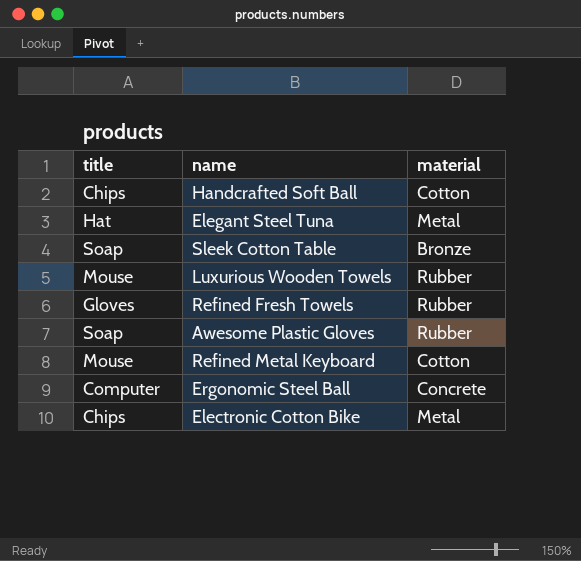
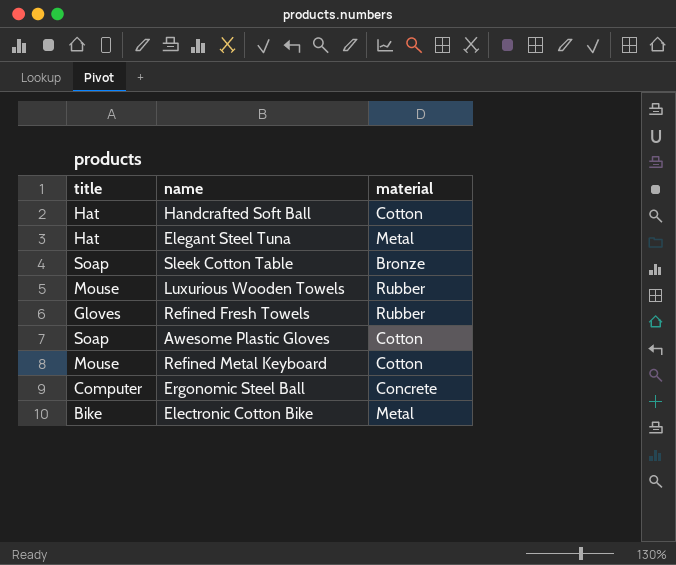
Handcrafted Soft Ball | title: Chips -> Hat
Awesome Plastic Gloves | material: Rubber -> Cotton
Electronic Cotton Bike | title: Chips -> Bike

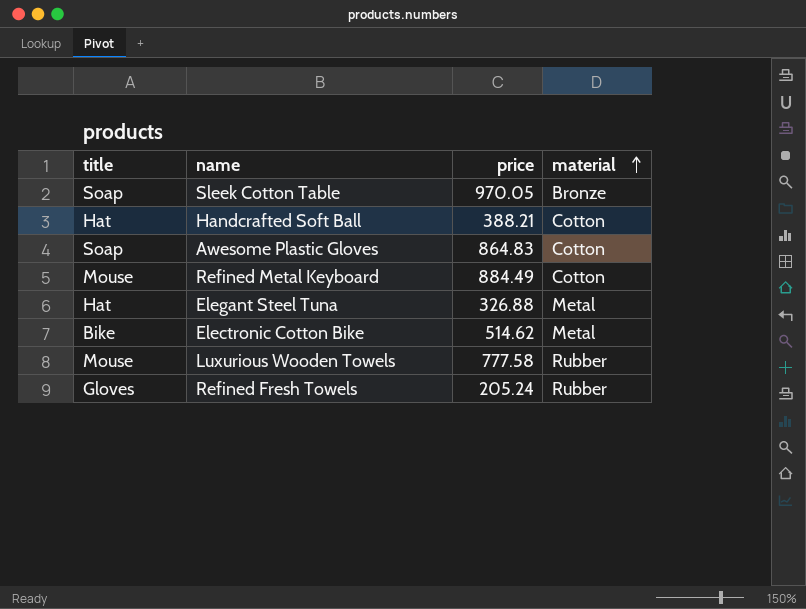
row order: none -> material ascending
column price | position: none -> 3
row Ergonomic Steel Ball: Computer | Concrete -> none

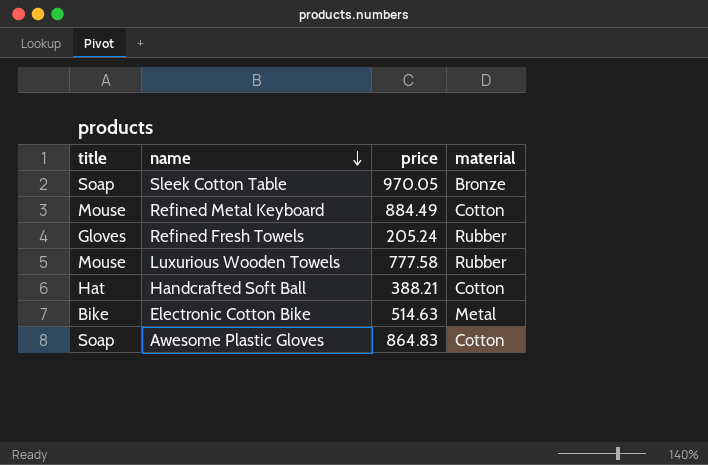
row order: material ascending -> name descending
row Elegant Steel Tuna: Hat | 326.88 | Metal -> none
Electronic Cotton Bike | price: 514.62 -> 514.63

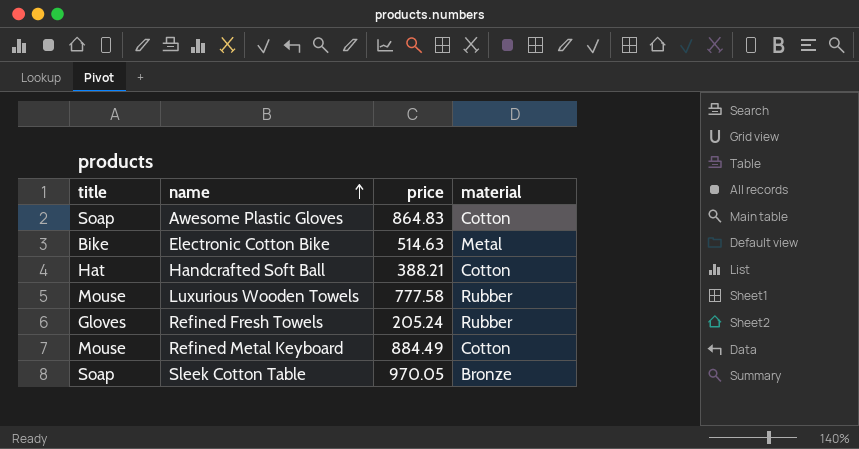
row order: name descending -> name ascending

